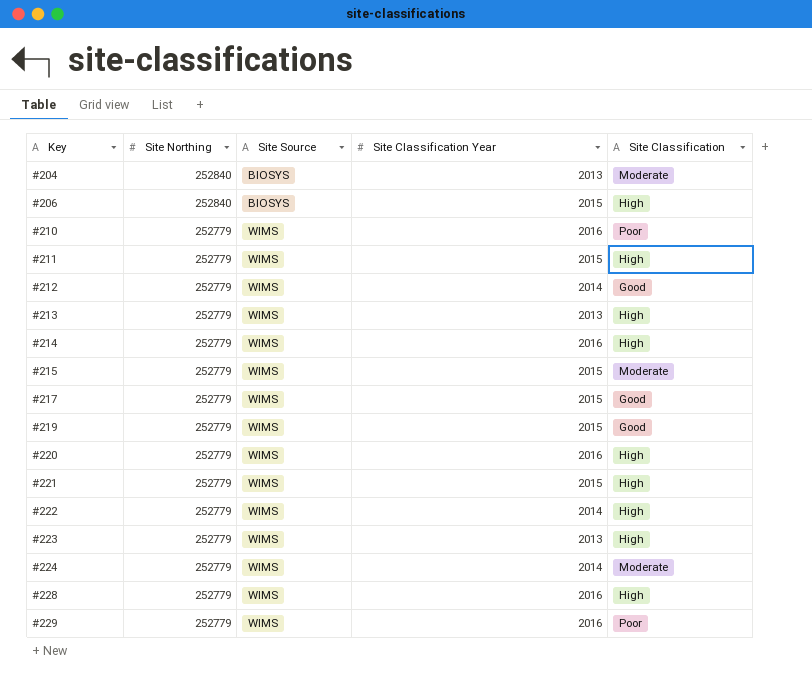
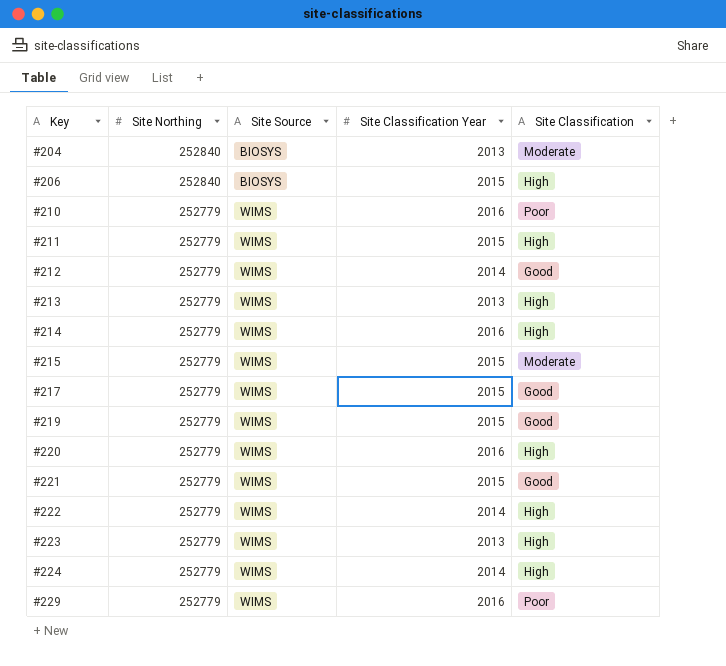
row #228: 252779 | WIMS | 2016 | High -> none
#221 | Site Classification: High -> Good
#224 | Site Classification: Moderate -> High

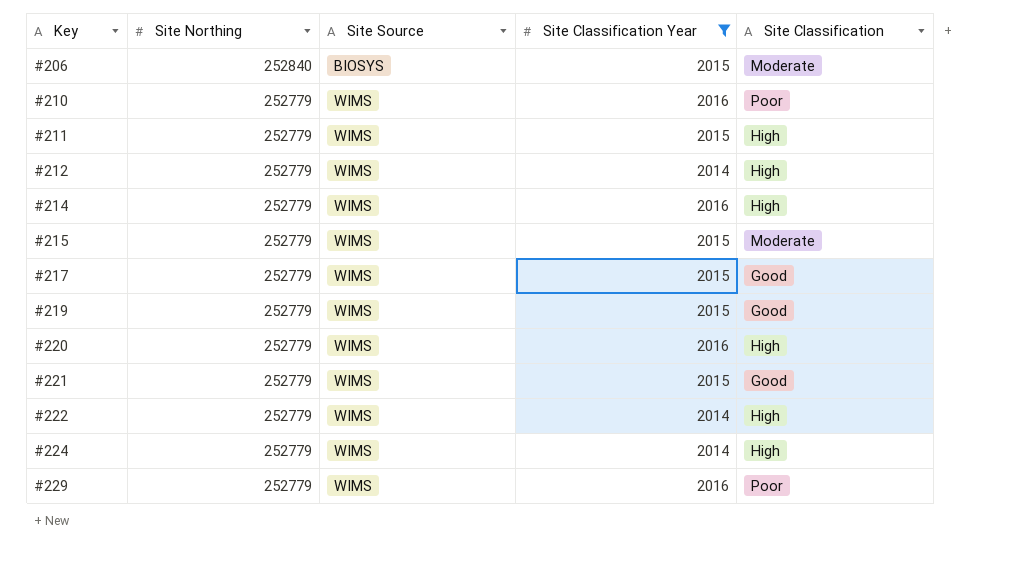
filter: none -> Site Classification Year != 2013
#206 | Site Classification: High -> Moderate
#212 | Site Classification: Good -> High

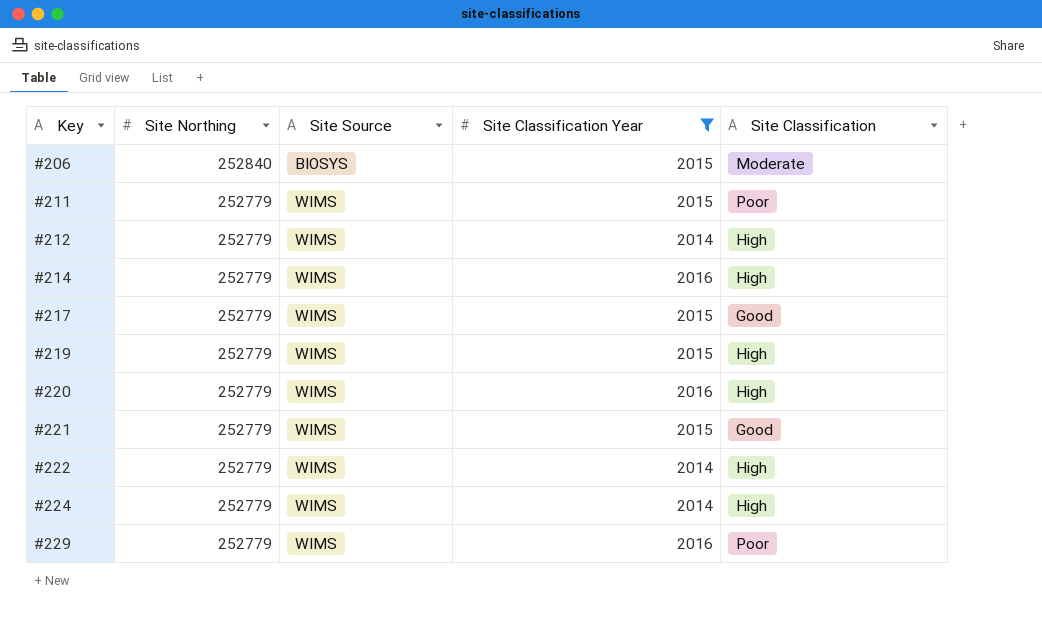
row #210: 252779 | WIMS | 2016 | Poor -> none
row #215: 252779 | WIMS | 2015 | Moderate -> none
#211 | Site Classification: High -> Poor
#219 | Site Classification: Good -> High

